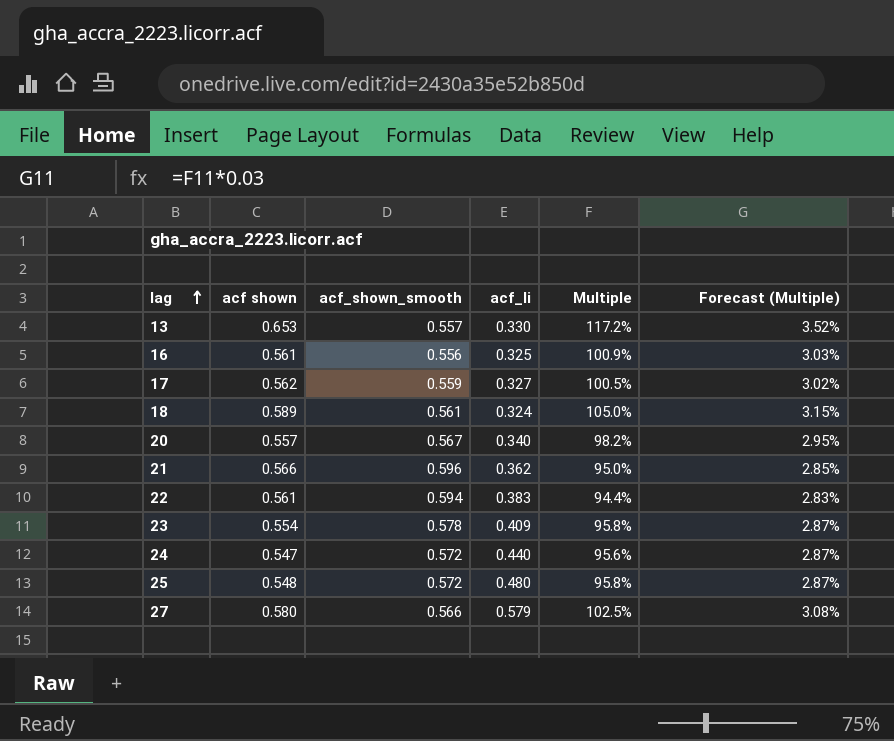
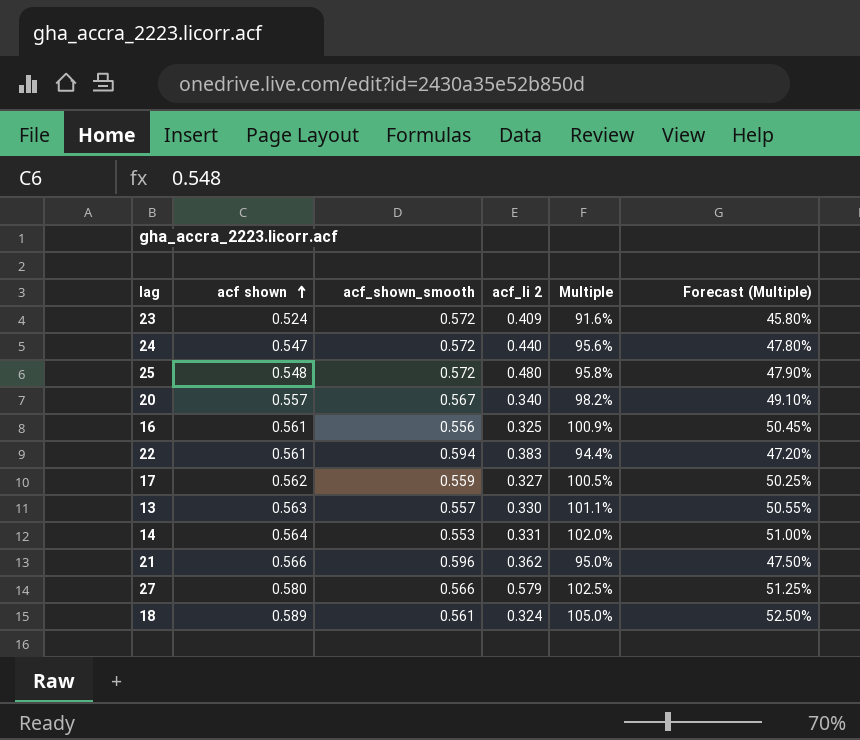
row order: lag ascending -> acf shown ascending
column name: acf_li -> acf_li 2
column Forecast (Multiple) | formula: [Multiple] * 0.03 -> [Multiple] * 0.5
23 | acf shown: 0.554 -> 0.524
23 | acf_shown_smooth: 0.578 -> 0.572
23 | Multiple: 95.8% -> 91.6%
13 | acf shown: 0.653 -> 0.563
13 | Multiple: 117.2% -> 101.1%
row 14: none -> 0.564 | 0.553 | 0.331 | 102.0% | 51.00%

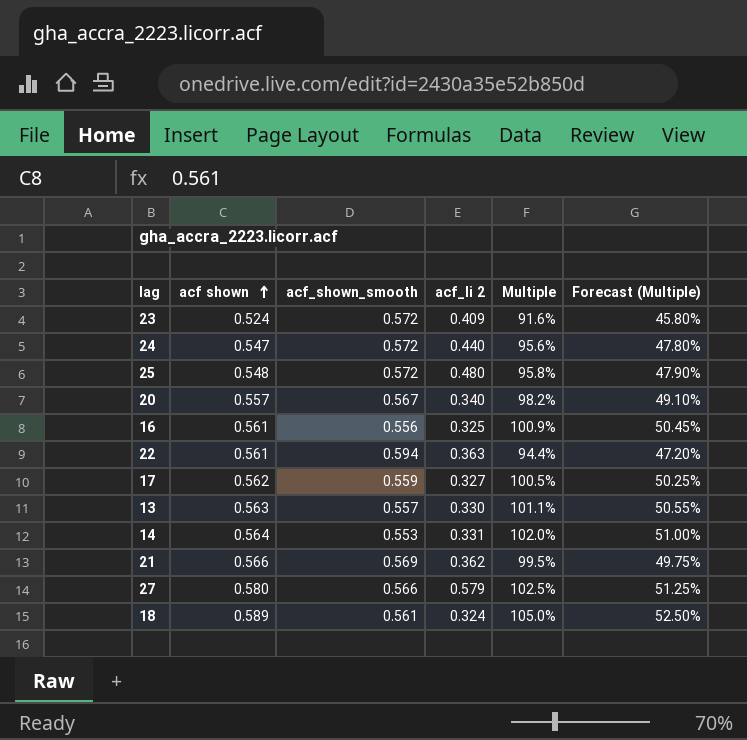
22 | acf_li 2: 0.383 -> 0.363
21 | acf_shown_smooth: 0.596 -> 0.569
21 | Multiple: 95.0% -> 99.5%
21 | Forecast (Multiple): 47.50% -> 49.75%

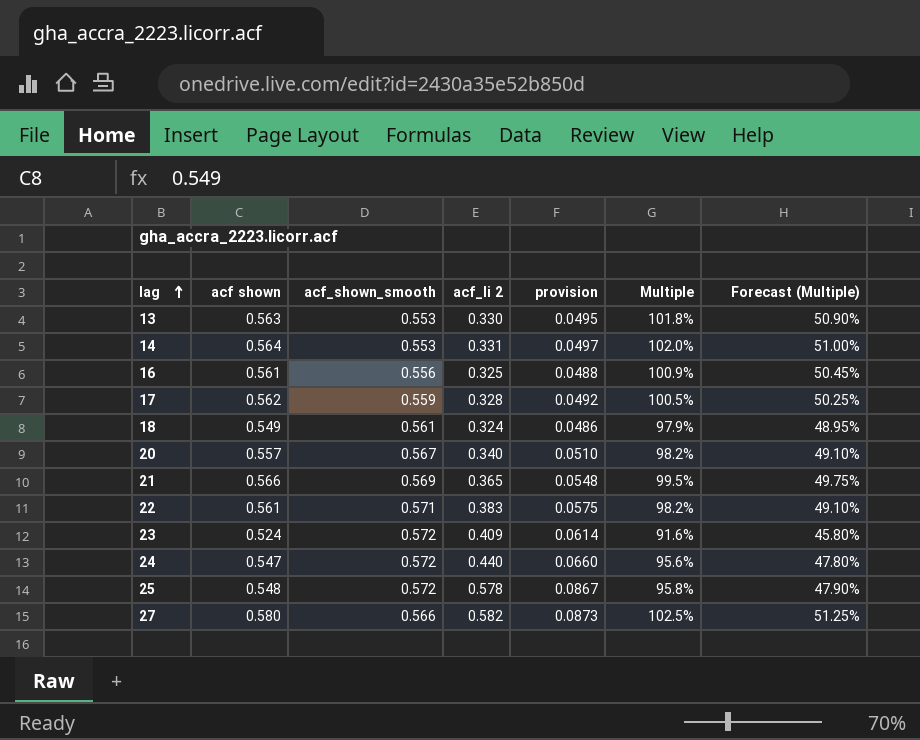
row order: acf shown ascending -> lag ascending
column provision | formula: none -> [acf_li 2] * 0.15
13 | acf_shown_smooth: 0.557 -> 0.553
13 | Multiple: 101.1% -> 101.8%
13 | Forecast (Multiple): 50.55% -> 50.90%
17 | acf_li 2: 0.327 -> 0.328
18 | acf shown: 0.589 -> 0.549
18 | Multiple: 105.0% -> 97.9%
18 | Forecast (Multiple): 52.50% -> 48.95%
21 | acf_li 2: 0.362 -> 0.365
22 | acf_shown_smooth: 0.594 -> 0.571
22 | acf_li 2: 0.363 -> 0.383
22 | Multiple: 94.4% -> 98.2%
22 | Forecast (Multiple): 47.20% -> 49.10%
25 | acf_li 2: 0.480 -> 0.578
27 | acf_li 2: 0.579 -> 0.582

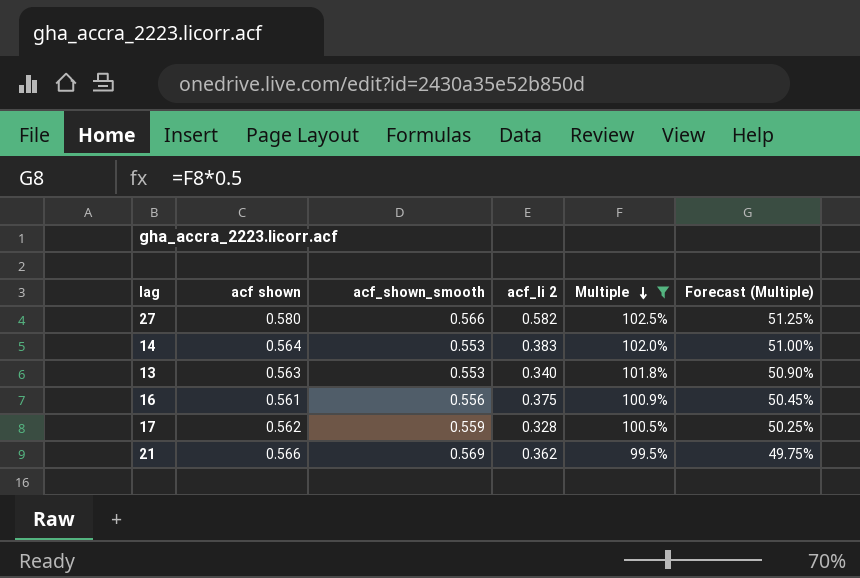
filter: none -> Multiple >= 99.5%
row order: lag ascending -> Multiple descending
column provision | formula: [acf_li 2] * 0.15 -> none
14 | acf_li 2: 0.331 -> 0.383
13 | acf_li 2: 0.330 -> 0.340
16 | acf_li 2: 0.325 -> 0.375
21 | acf_li 2: 0.365 -> 0.362

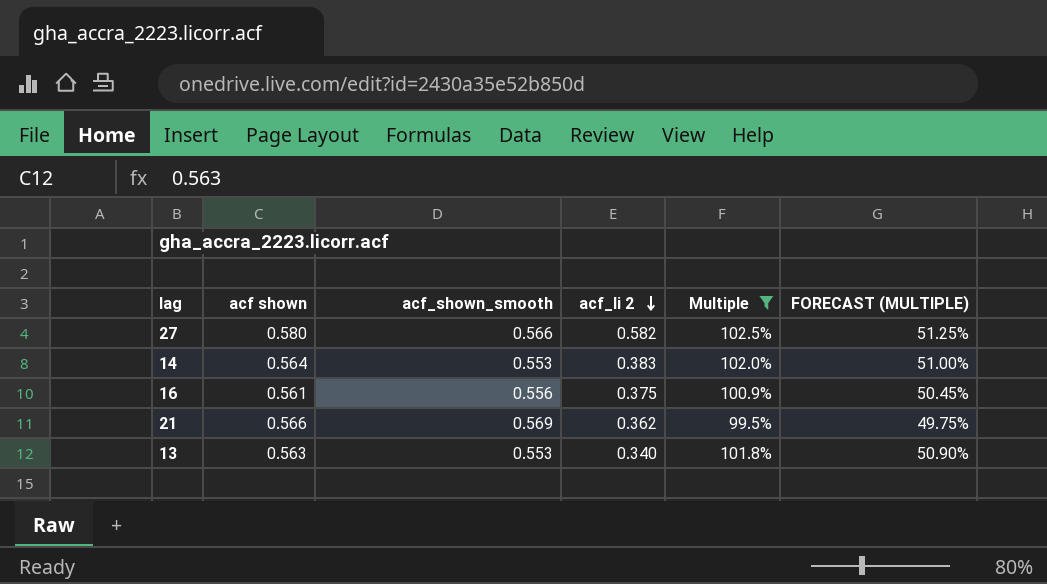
row order: Multiple descending -> acf_li 2 descending
column name: Forecast (Multiple) -> FORECAST (MULTIPLE)
row 17: 0.562 | 0.559 | 0.328 | 100.5% | 50.25% -> none

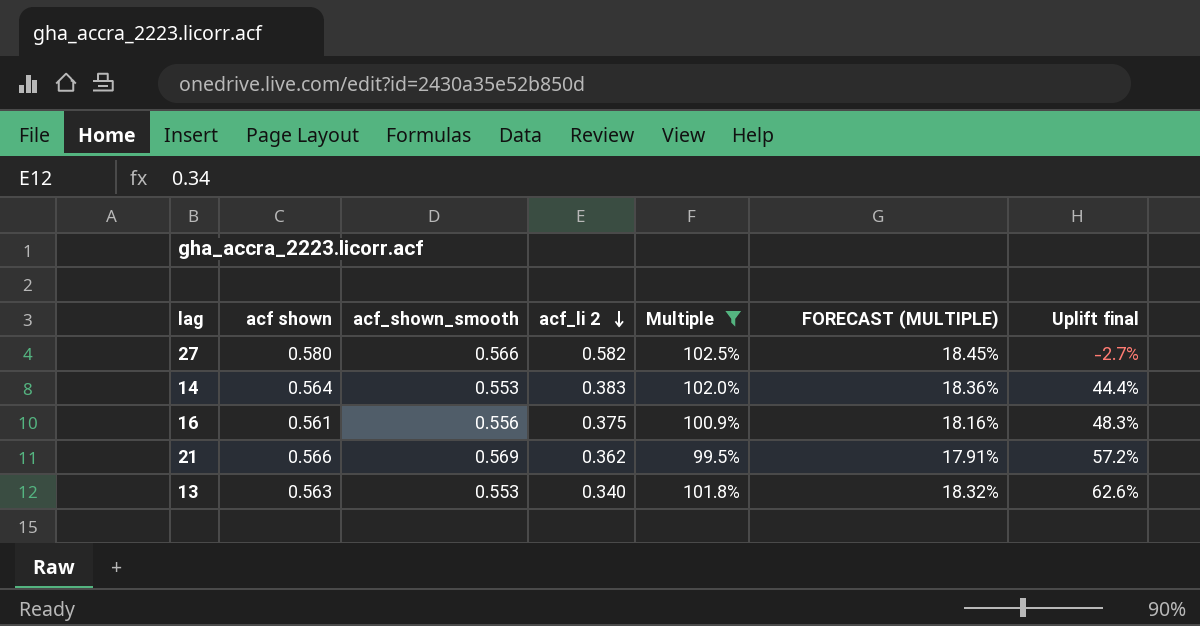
column FORECAST (MULTIPLE) | formula: [Multiple] * 0.5 -> [Multiple] * 0.18
column Uplift final | formula: none -> ([acf_shown_smooth] - [acf_li 2]) / [acf_li 2]

